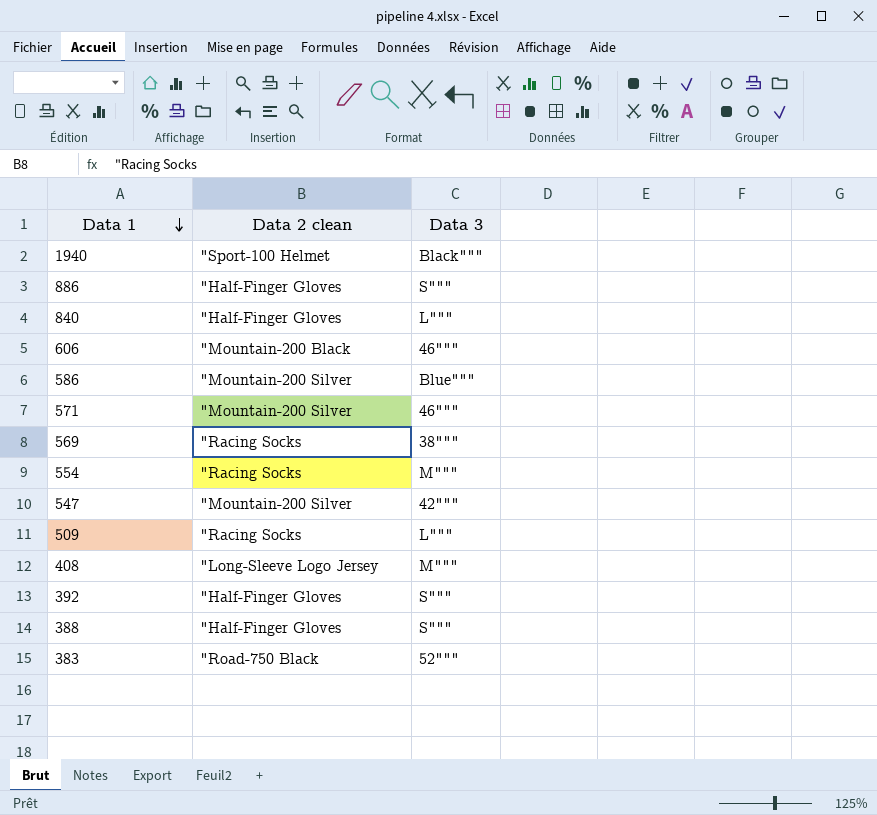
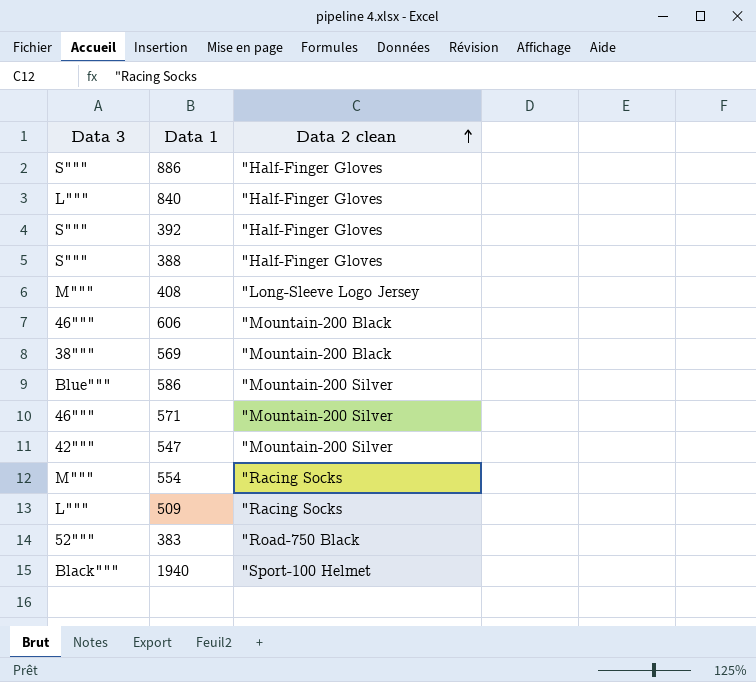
row order: Data 1 descending -> Data 2 clean ascending
column Data 3 | position: 3 -> 1
569 | Data 2 clean: "Racing Socks -> "Mountain-200 Black

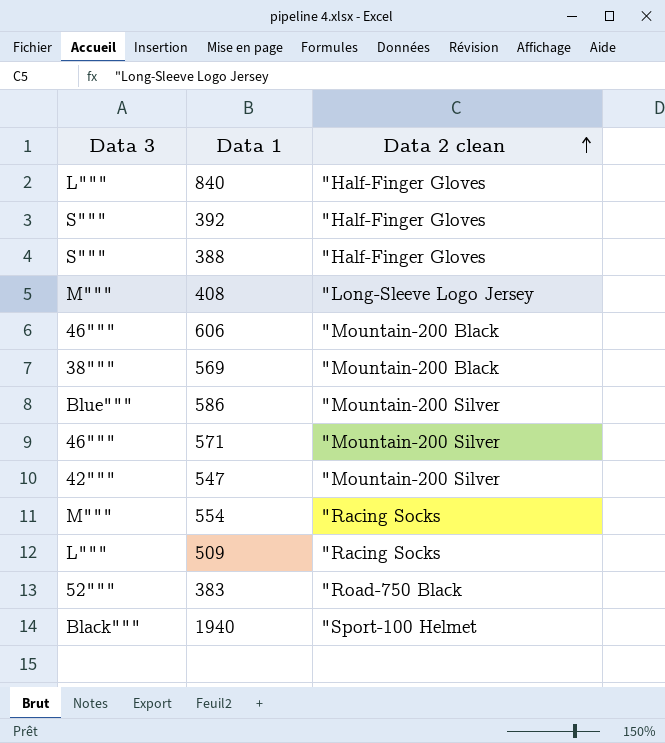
row 886: S""" | "Half-Finger Gloves -> none

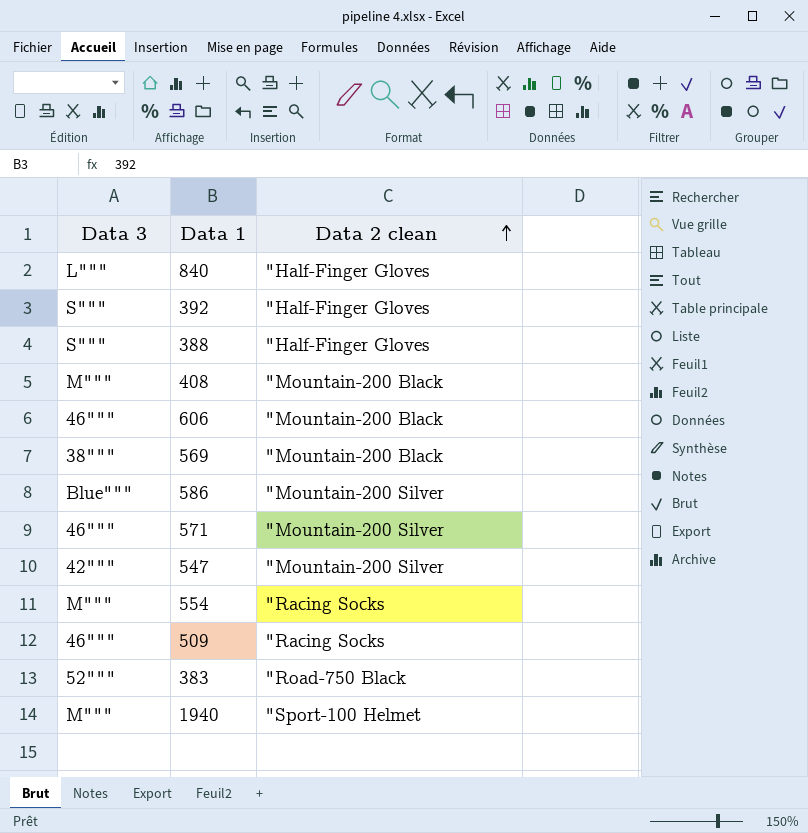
408 | Data 2 clean: "Long-Sleeve Logo Jersey -> "Mountain-200 Black
509 | Data 3: L""" -> 46"""
1940 | Data 3: Black""" -> M"""

